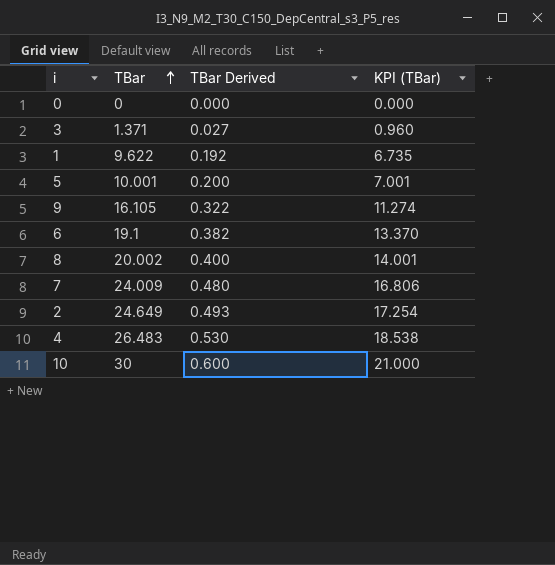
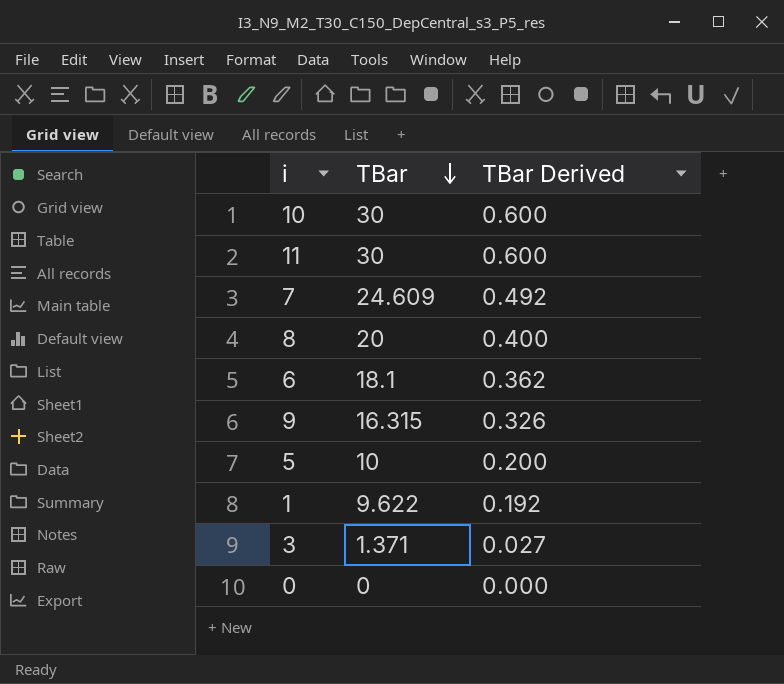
row order: TBar ascending -> TBar descending
column KPI (TBar) | formula: [TBar] * 0.7 -> none
row 2: 24.649 | 0.493 | 17.254 -> none
row 4: 26.483 | 0.530 | 18.538 -> none
row 11: none -> 30 | 0.600
7 | TBar: 24.009 -> 24.609
7 | TBar Derived: 0.480 -> 0.492
8 | TBar: 20.002 -> 20
6 | TBar: 19.1 -> 18.1
6 | TBar Derived: 0.382 -> 0.362
9 | TBar: 16.105 -> 16.315
9 | TBar Derived: 0.322 -> 0.326
5 | TBar: 10.001 -> 10

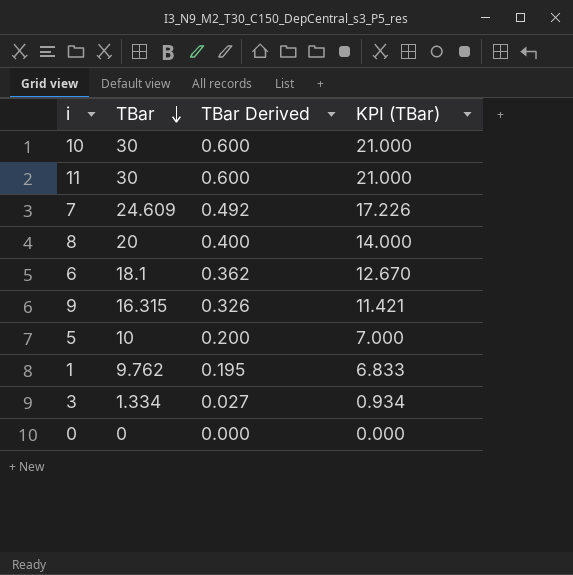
column KPI (TBar) | formula: none -> [TBar] * 0.7
1 | TBar: 9.622 -> 9.762
1 | TBar Derived: 0.192 -> 0.195
3 | TBar: 1.371 -> 1.334

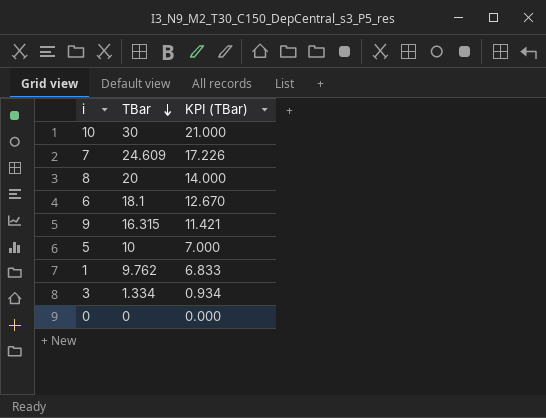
column TBar Derived | formula: [TBar] * 0.02 -> none
row 11: 30 | 0.600 | 21.000 -> none

